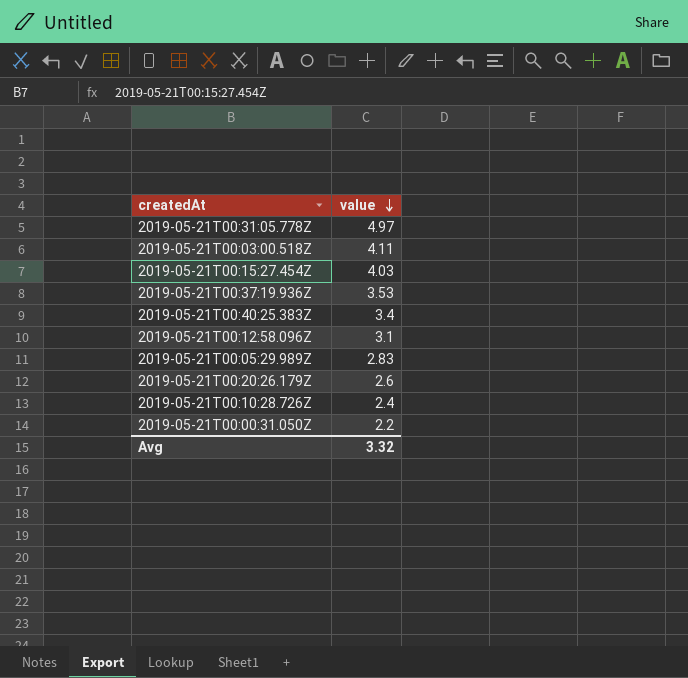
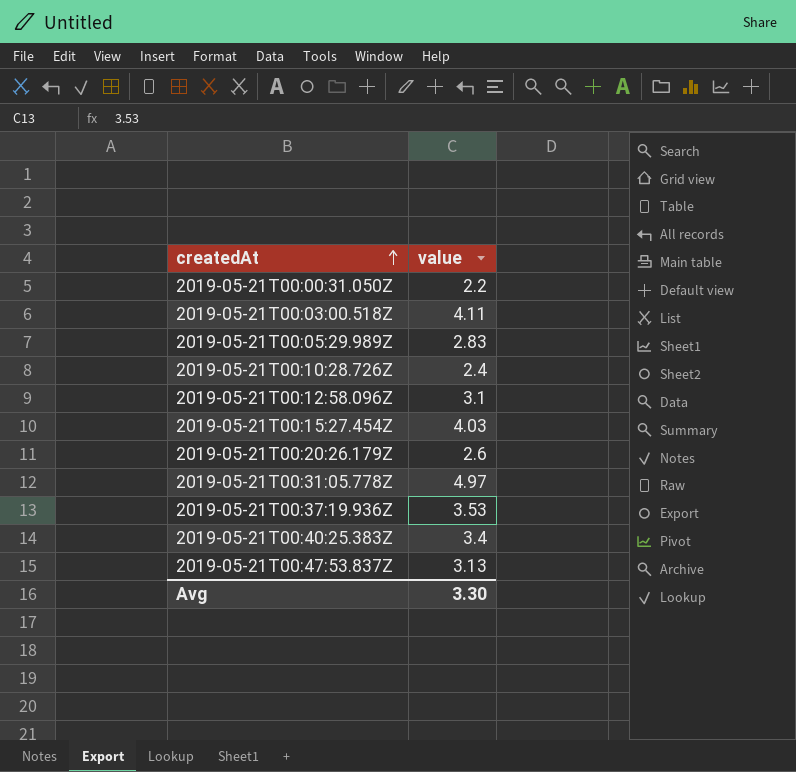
row order: value descending -> createdAt ascending
row 2019-05-21T00:47:53.837Z: none -> 3.13
Avg | value: 3.32 -> 3.30

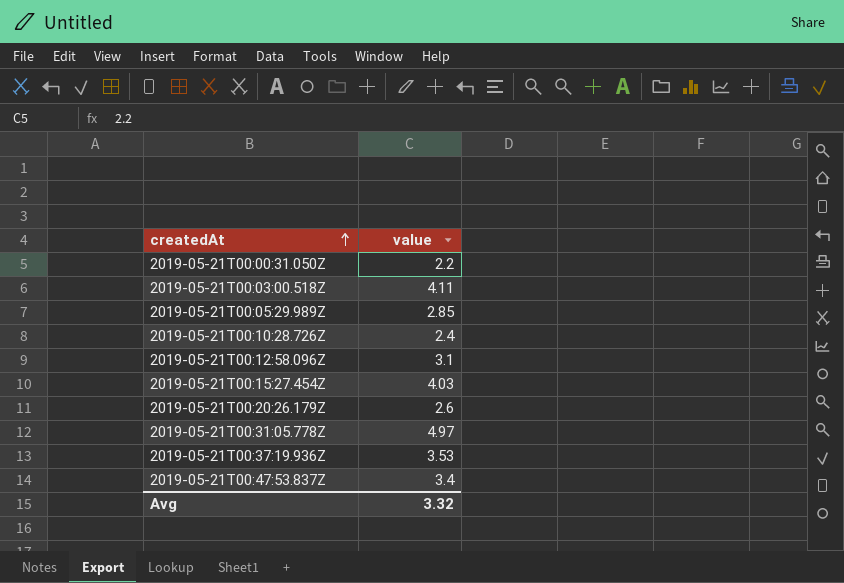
row 2019-05-21T00:40:25.383Z: 3.4 -> none
2019-05-21T00:05:29.989Z | value: 2.83 -> 2.85
2019-05-21T00:47:53.837Z | value: 3.13 -> 3.4
Avg | value: 3.30 -> 3.32

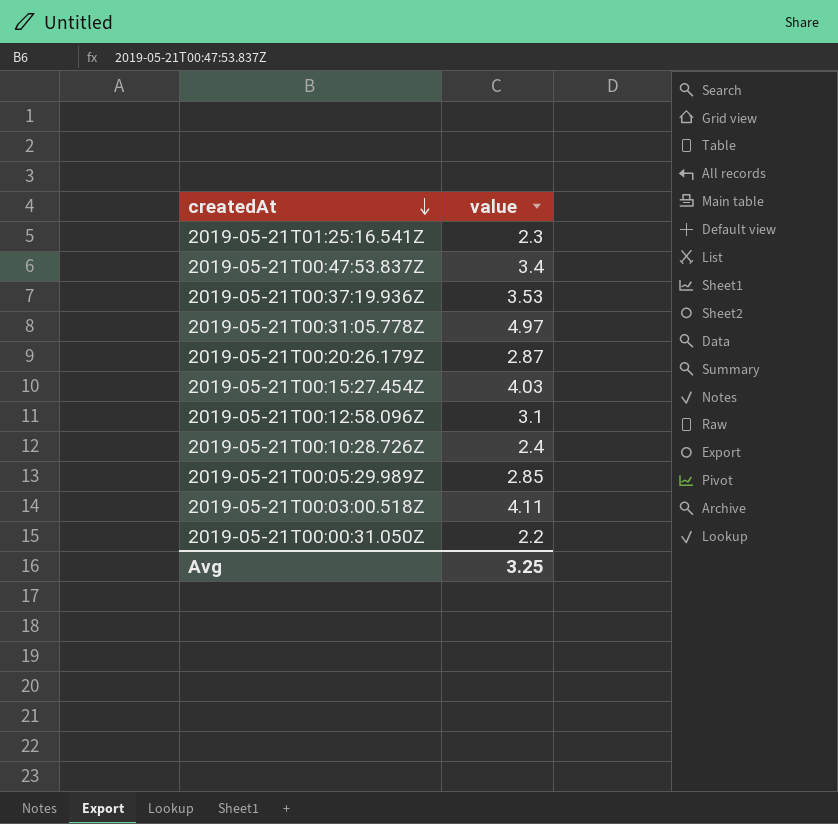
row order: createdAt ascending -> createdAt descending
row 2019-05-21T01:25:16.541Z: none -> 2.3
2019-05-21T00:20:26.179Z | value: 2.6 -> 2.87
Avg | value: 3.32 -> 3.25

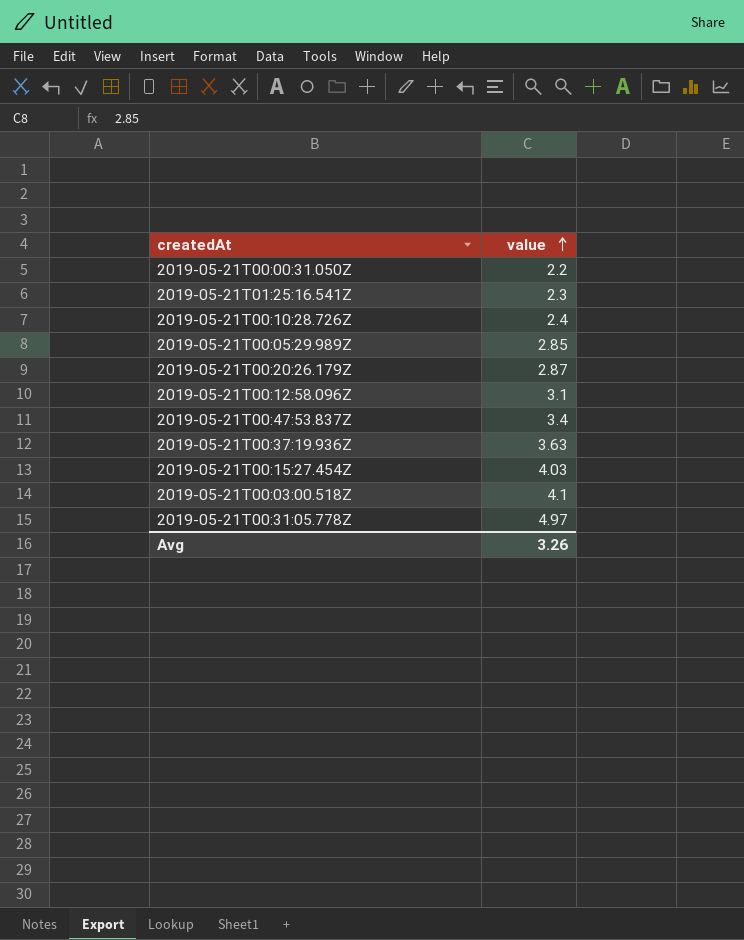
row order: createdAt descending -> value ascending
2019-05-21T00:37:19.936Z | value: 3.53 -> 3.63
2019-05-21T00:03:00.518Z | value: 4.11 -> 4.1
Avg | value: 3.25 -> 3.26

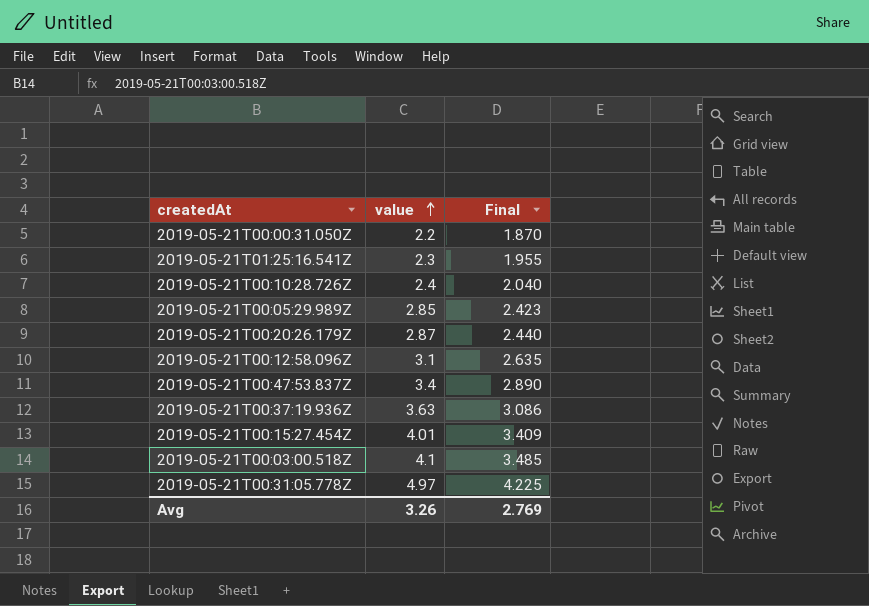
column Final | formula: none -> [value] * 0.85
2019-05-21T00:15:27.454Z | value: 4.03 -> 4.01

